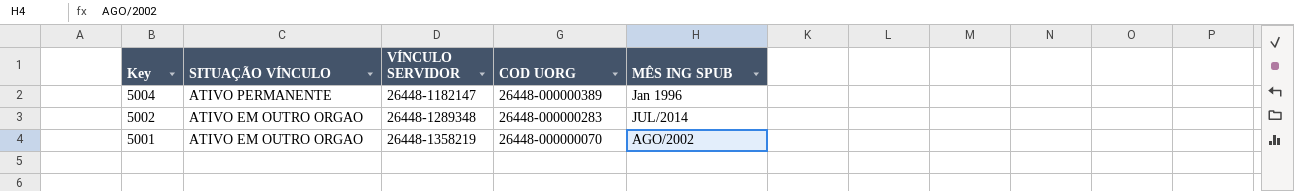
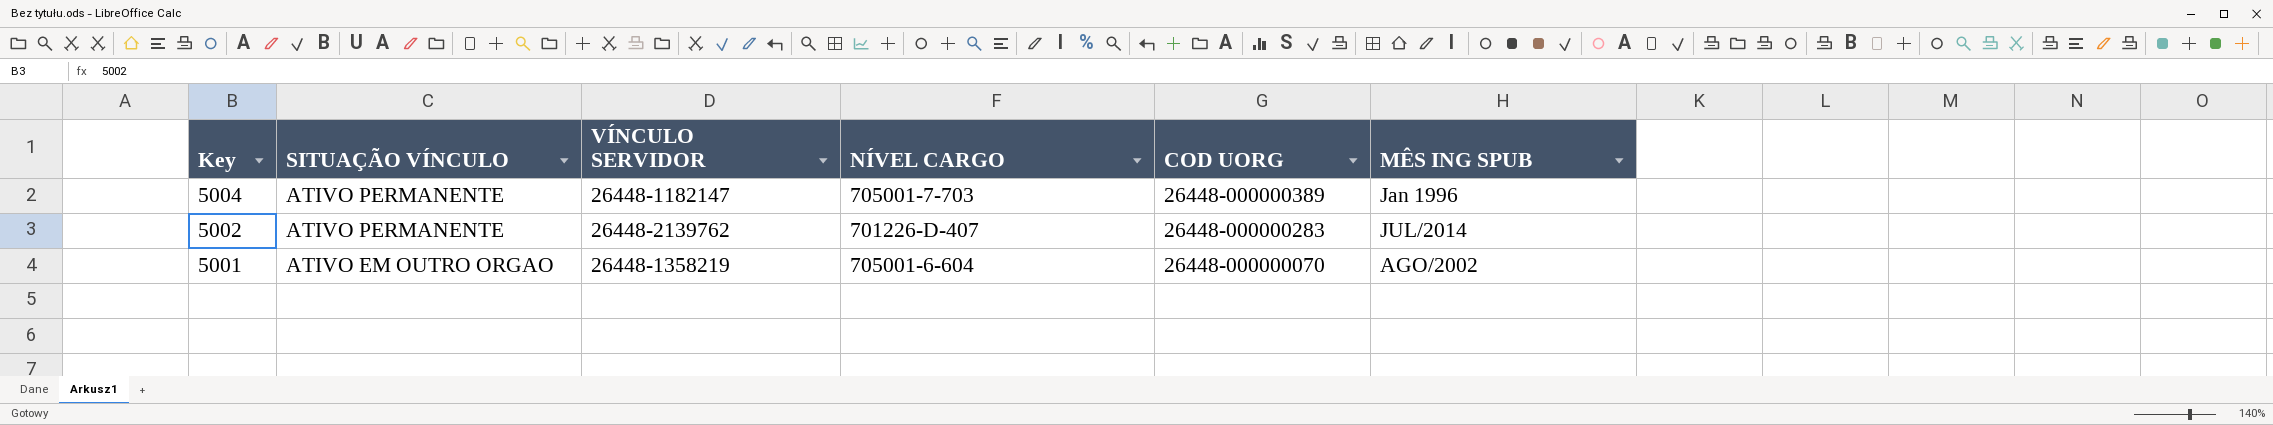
column NÍVEL CARGO | position: none -> 4
5002 | SITUAÇÃO VÍNCULO: ATIVO EM OUTRO ORGAO -> ATIVO PERMANENTE
5002 | VÍNCULO SERVIDOR: 26448-1289348 -> 26448-2139762

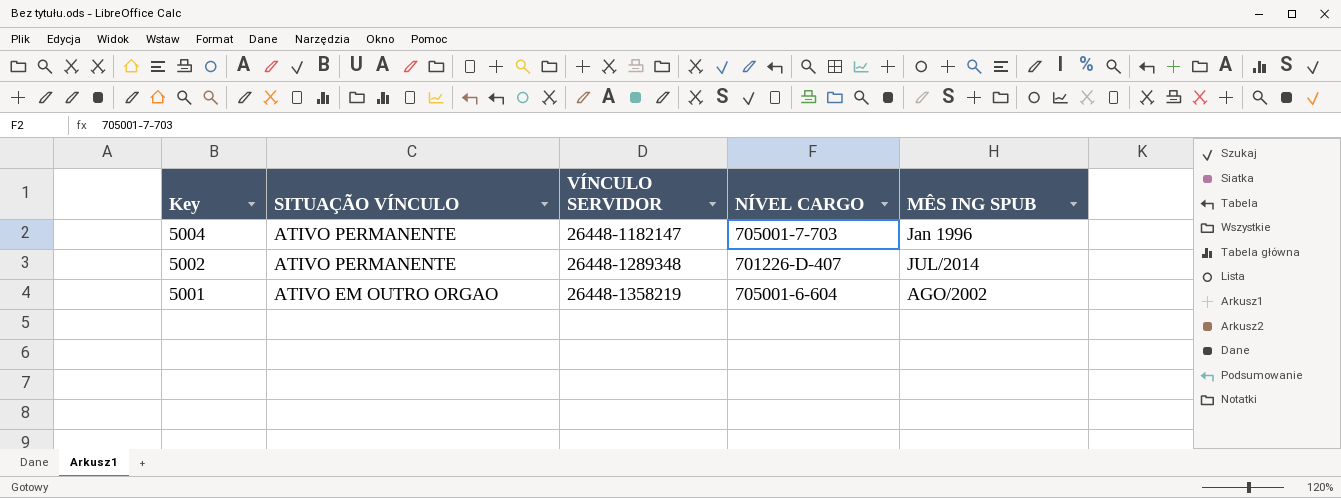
column COD UORG | position: 5 -> none
5002 | VÍNCULO SERVIDOR: 26448-2139762 -> 26448-1289348

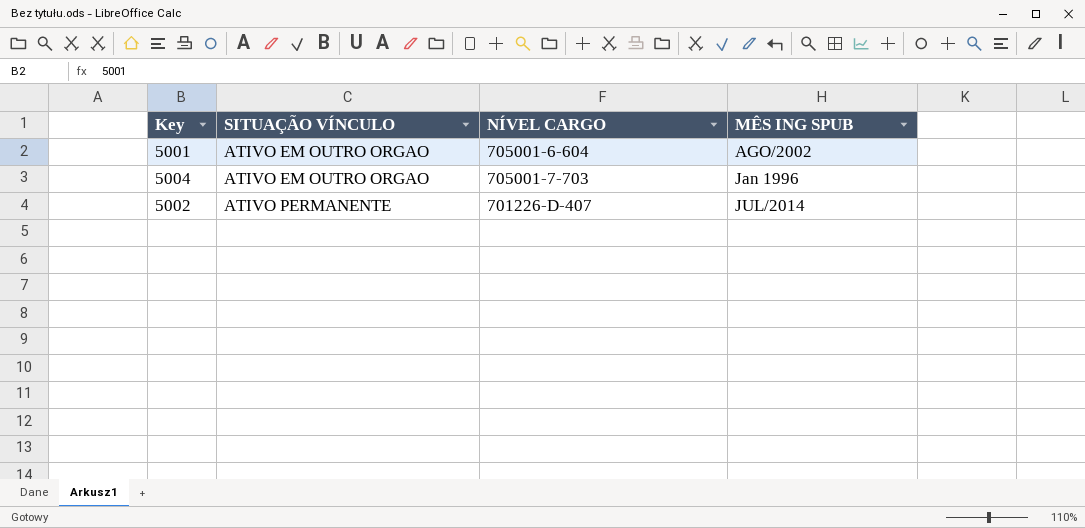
row order: Key descending -> SITUAÇÃO VÍNCULO ascending
column VÍNCULO SERVIDOR | position: 3 -> none
5004 | SITUAÇÃO VÍNCULO: ATIVO PERMANENTE -> ATIVO EM OUTRO ORGAO

